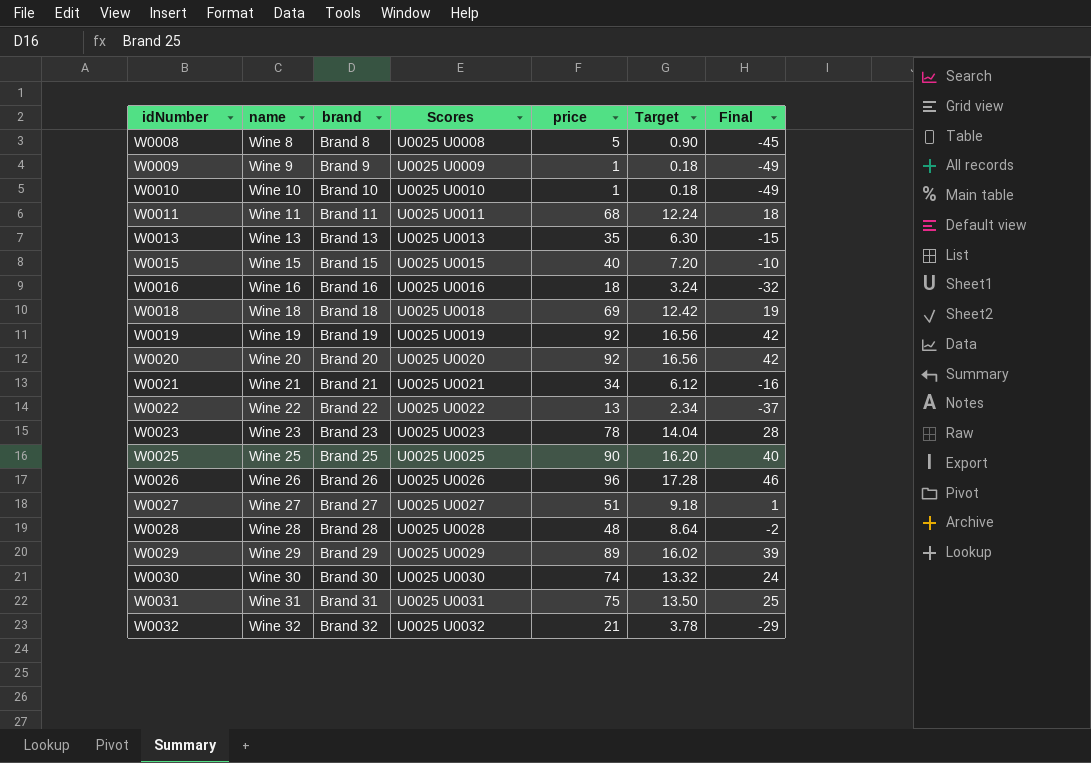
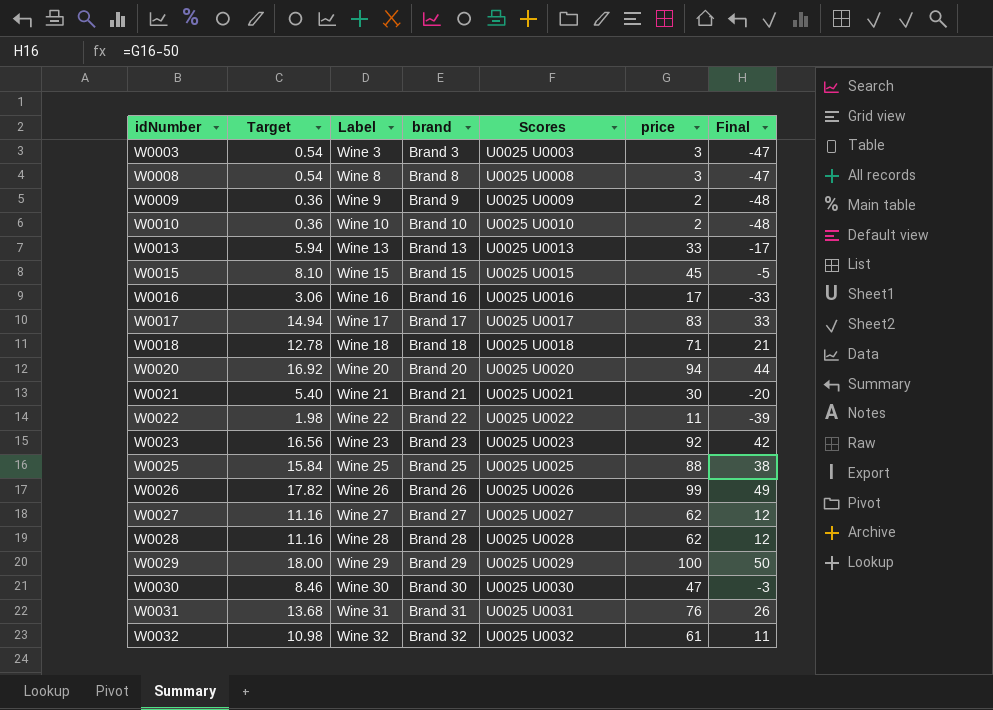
column Target | position: 6 -> 2
column name: name -> Label
row W0011: Wine 11 | Brand 11 | U0025 U0011 | 68 | 12.24 | 18 -> none
row W0019: Wine 19 | Brand 19 | U0025 U0019 | 92 | 16.56 | 42 -> none
row W0003: none -> 0.54 | Wine 3 | Brand 3 | U0025 U0003 | 3 | -47
W0008 | Target: 0.90 -> 0.54
W0008 | price: 5 -> 3
W0008 | Final: -45 -> -47
W0009 | Target: 0.18 -> 0.36
W0009 | price: 1 -> 2
W0009 | Final: -49 -> -48
W0010 | Target: 0.18 -> 0.36
W0010 | price: 1 -> 2
W0010 | Final: -49 -> -48
W0013 | Target: 6.30 -> 5.94
W0013 | price: 35 -> 33
W0013 | Final: -15 -> -17
W0015 | Target: 7.20 -> 8.10
W0015 | price: 40 -> 45
W0015 | Final: -10 -> -5
W0016 | Target: 3.24 -> 3.06
W0016 | price: 18 -> 17
W0016 | Final: -32 -> -33
row W0017: none -> 14.94 | Wine 17 | Brand 17 | U0025 U0017 | 83 | 33
W0018 | Target: 12.42 -> 12.78
W0018 | price: 69 -> 71
W0018 | Final: 19 -> 21
W0020 | Target: 16.56 -> 16.92
W0020 | price: 92 -> 94
W0020 | Final: 42 -> 44
W0021 | Target: 6.12 -> 5.40
W0021 | price: 34 -> 30
W0021 | Final: -16 -> -20
W0022 | Target: 2.34 -> 1.98
W0022 | price: 13 -> 11
W0022 | Final: -37 -> -39
W0023 | Target: 14.04 -> 16.56
W0023 | price: 78 -> 92
W0023 | Final: 28 -> 42
W0025 | Target: 16.20 -> 15.84
W0025 | price: 90 -> 88
W0025 | Final: 40 -> 38
W0026 | Target: 17.28 -> 17.82
W0026 | price: 96 -> 99
W0026 | Final: 46 -> 49
W0027 | Target: 9.18 -> 11.16
W0027 | price: 51 -> 62
W0027 | Final: 1 -> 12
W0028 | Target: 8.64 -> 11.16
W0028 | price: 48 -> 62
W0028 | Final: -2 -> 12
W0029 | Target: 16.02 -> 18.00
W0029 | price: 89 -> 100
W0029 | Final: 39 -> 50
W0030 | Target: 13.32 -> 8.46
W0030 | price: 74 -> 47
W0030 | Final: 24 -> -3
W0031 | Target: 13.50 -> 13.68
W0031 | price: 75 -> 76
W0031 | Final: 25 -> 26
W0032 | Target: 3.78 -> 10.98
W0032 | price: 21 -> 61
W0032 | Final: -29 -> 11

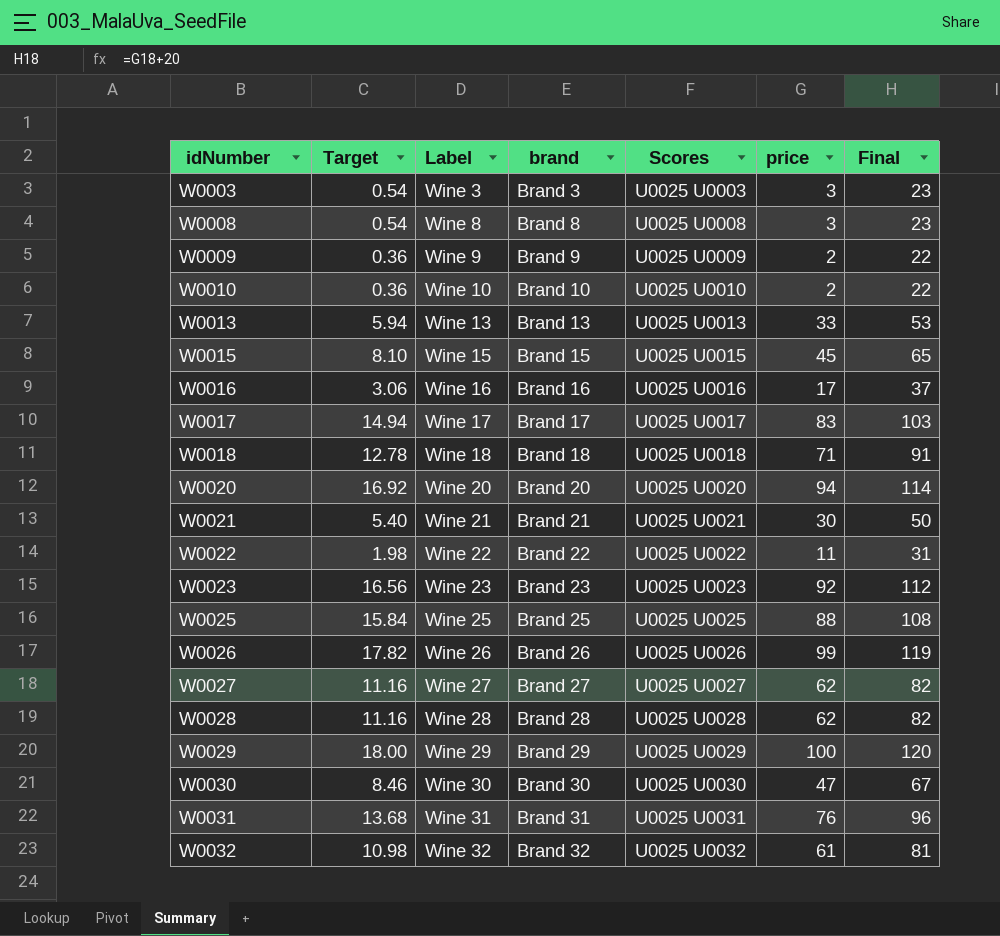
column Final | formula: [price] - 50 -> [price] + 20

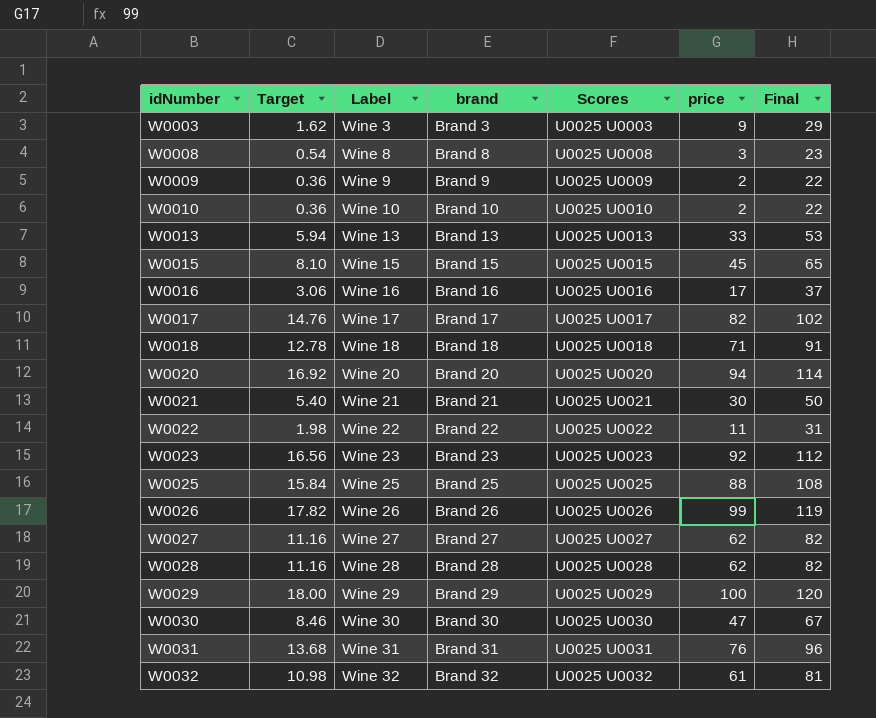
W0003 | Target: 0.54 -> 1.62
W0003 | price: 3 -> 9
W0003 | Final: 23 -> 29
W0017 | Target: 14.94 -> 14.76
W0017 | price: 83 -> 82
W0017 | Final: 103 -> 102

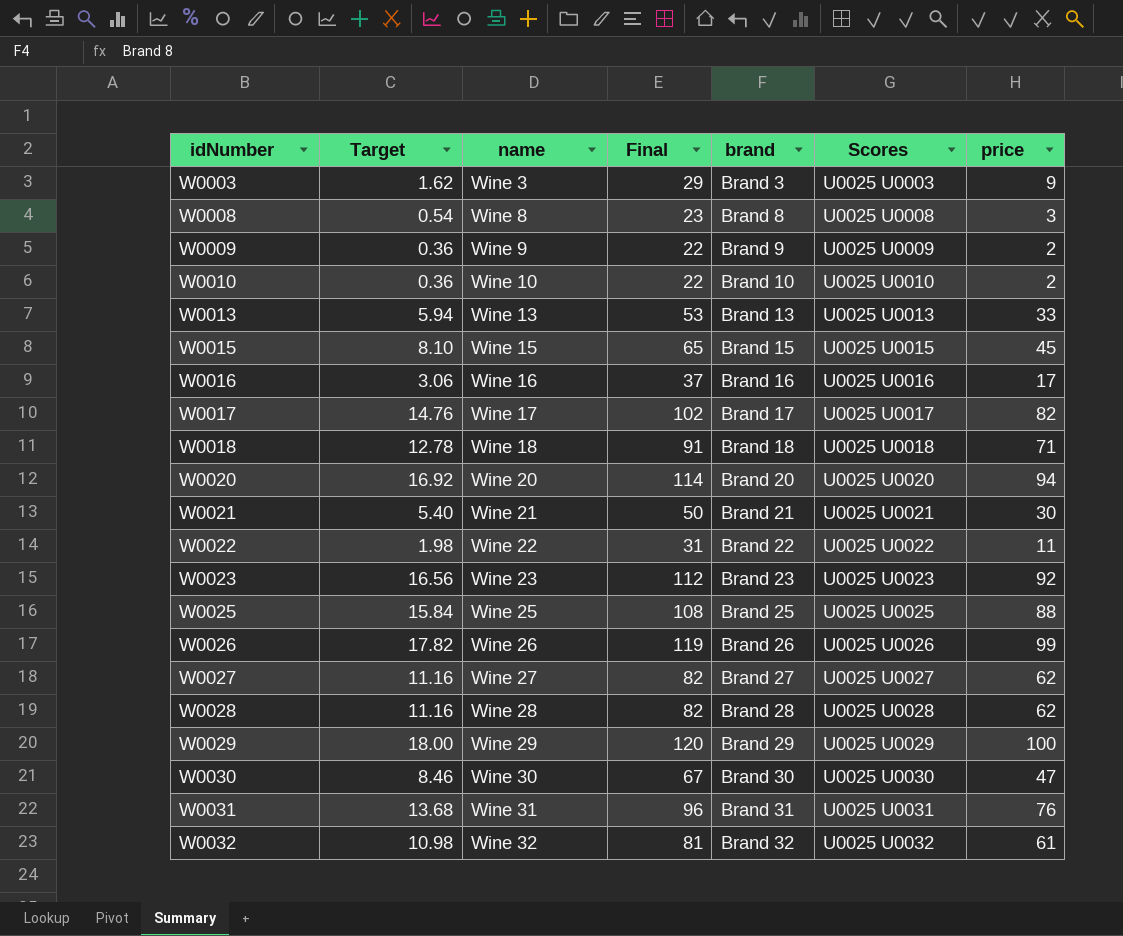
column name: Label -> name
column Final | position: 7 -> 4

